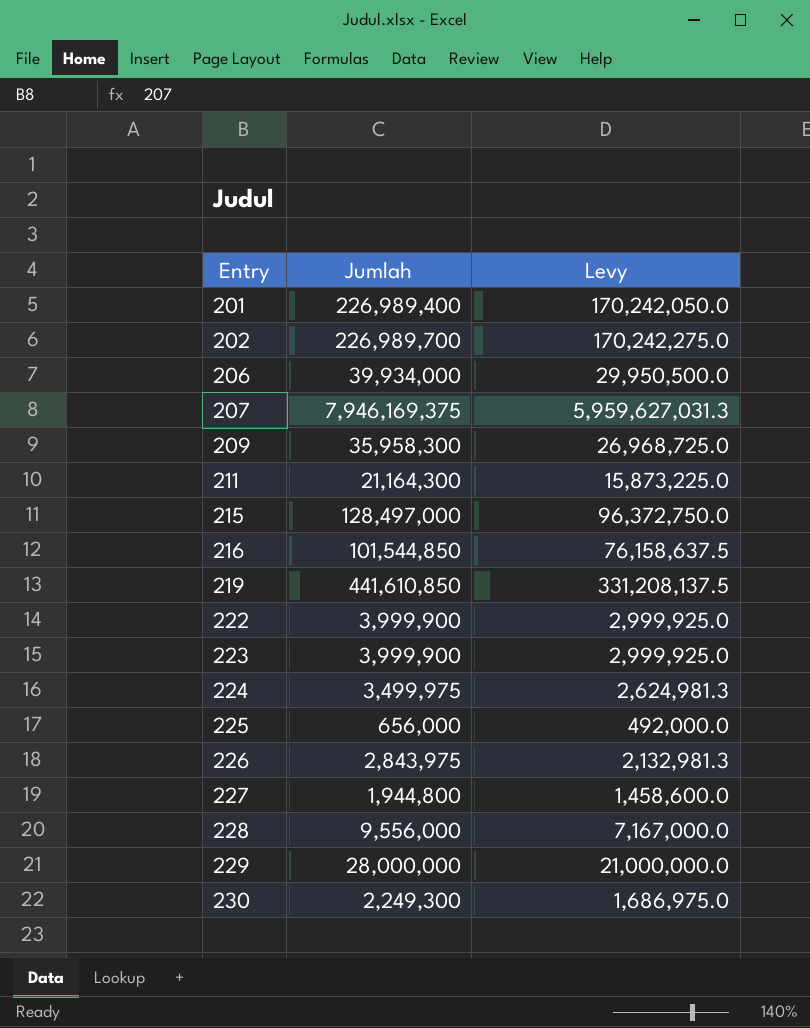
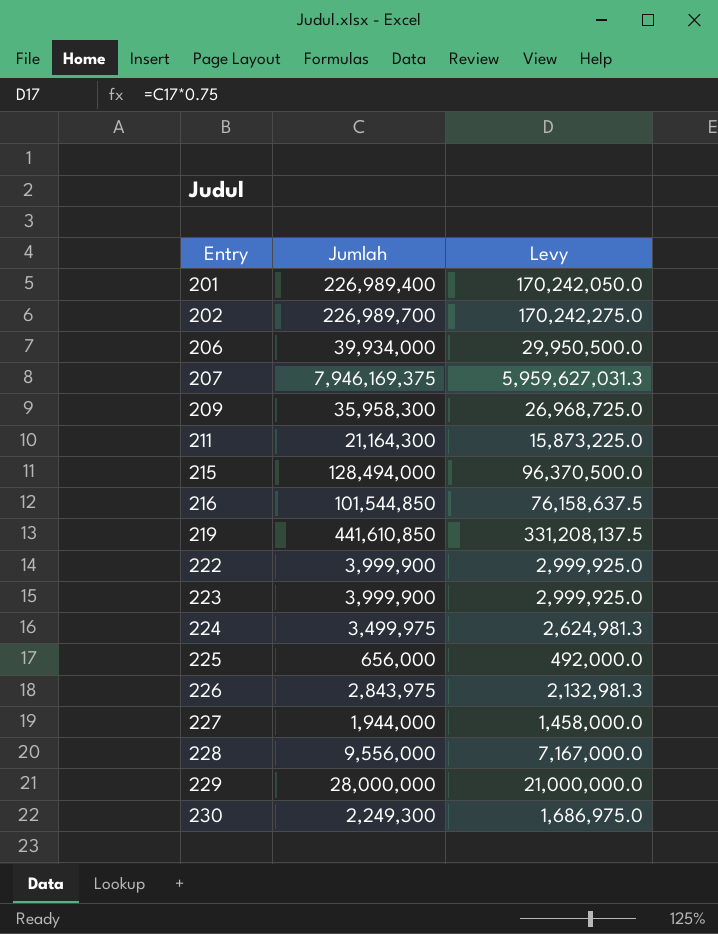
215 | Jumlah: 128,497,000 -> 128,494,000
215 | Levy: 96,372,750.0 -> 96,370,500.0
227 | Jumlah: 1,944,800 -> 1,944,000
227 | Levy: 1,458,600.0 -> 1,458,000.0

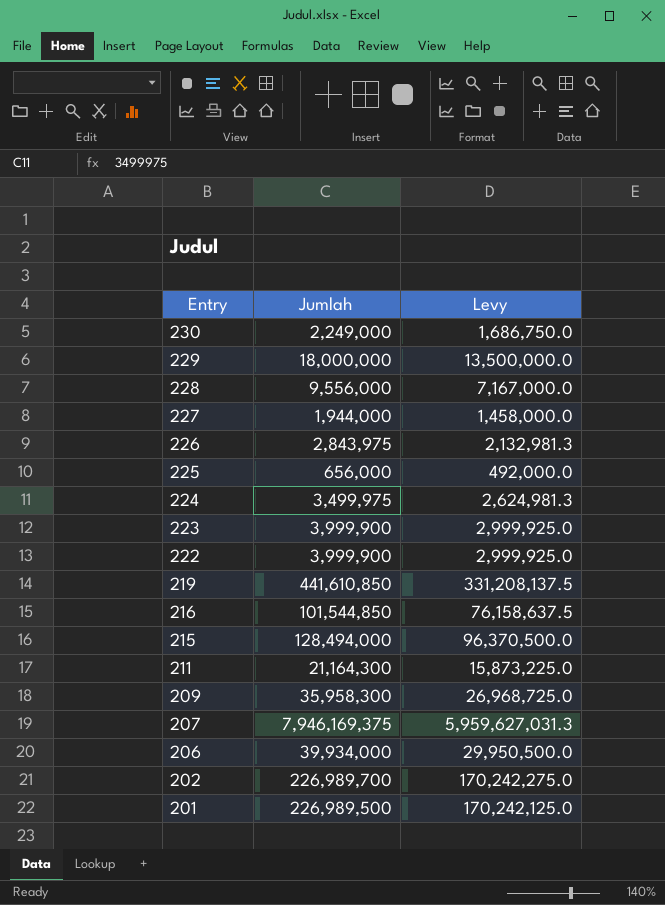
row order: Entry ascending -> Entry descending
230 | Jumlah: 2,249,300 -> 2,249,000
230 | Levy: 1,686,975.0 -> 1,686,750.0
229 | Jumlah: 28,000,000 -> 18,000,000
229 | Levy: 21,000,000.0 -> 13,500,000.0
201 | Jumlah: 226,989,400 -> 226,989,500
201 | Levy: 170,242,050.0 -> 170,242,125.0

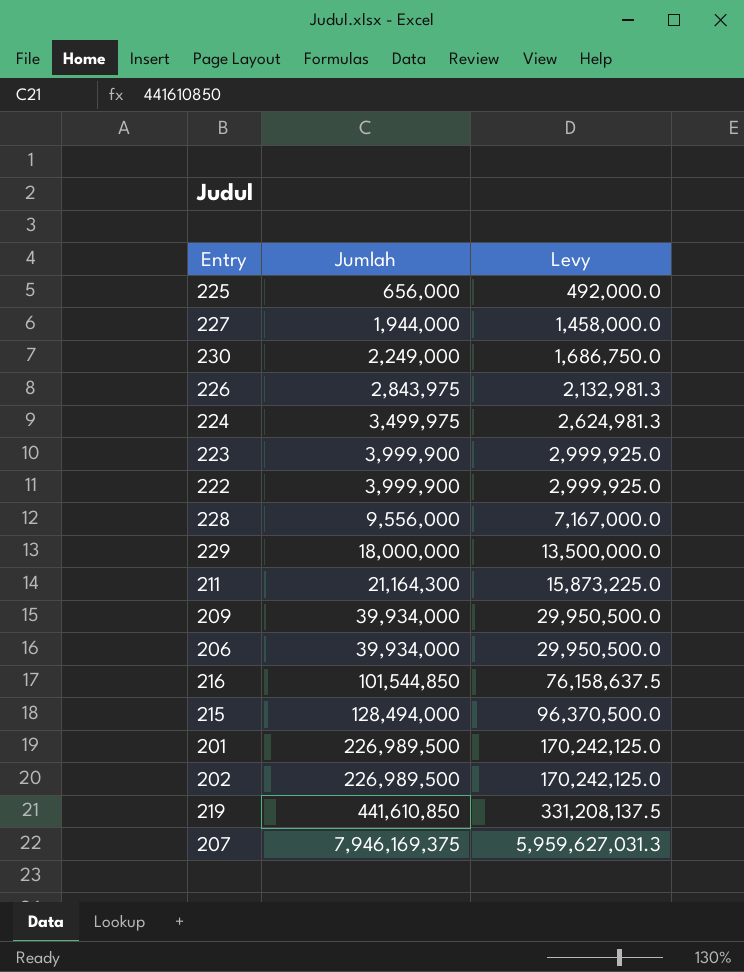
row order: Entry descending -> Jumlah ascending
209 | Jumlah: 35,958,300 -> 39,934,000
209 | Levy: 26,968,725.0 -> 29,950,500.0
202 | Jumlah: 226,989,700 -> 226,989,500
202 | Levy: 170,242,275.0 -> 170,242,125.0

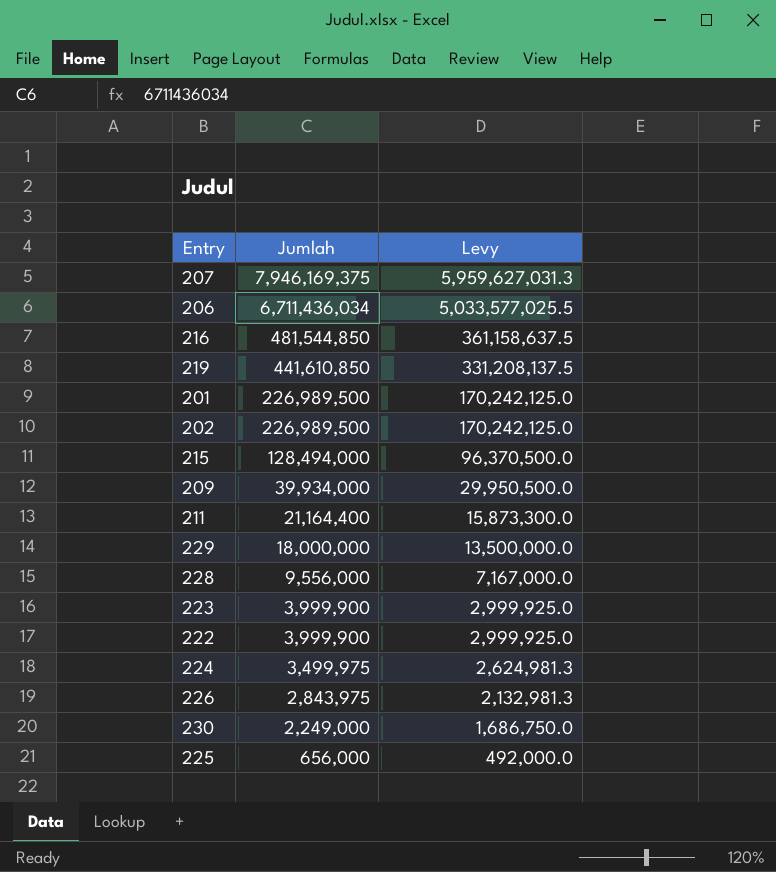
row order: Jumlah ascending -> Jumlah descending
row 227: 1,944,000 | 1,458,000.0 -> none
206 | Jumlah: 39,934,000 -> 6,711,436,034
206 | Levy: 29,950,500.0 -> 5,033,577,025.5
216 | Jumlah: 101,544,850 -> 481,544,850
216 | Levy: 76,158,637.5 -> 361,158,637.5
211 | Jumlah: 21,164,300 -> 21,164,400
211 | Levy: 15,873,225.0 -> 15,873,300.0

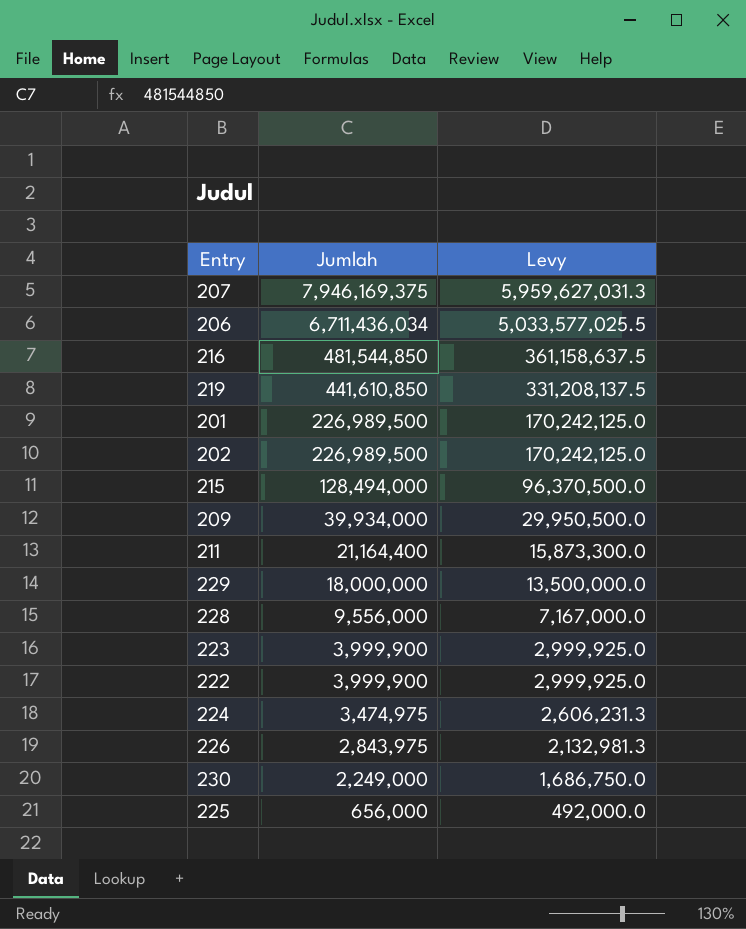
224 | Jumlah: 3,499,975 -> 3,474,975
224 | Levy: 2,624,981.3 -> 2,606,231.3

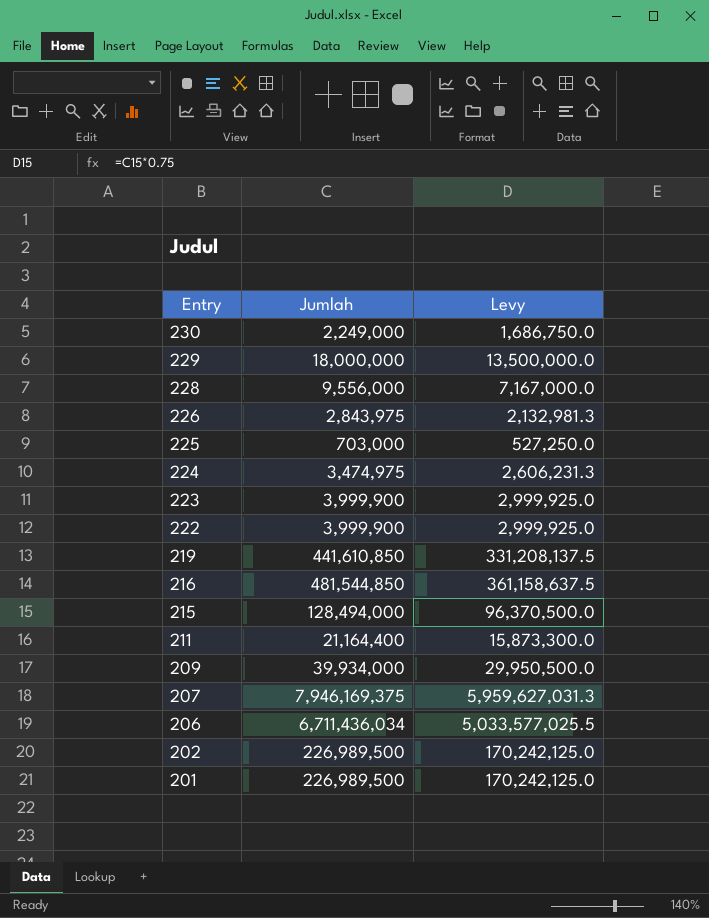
row order: Jumlah descending -> Entry descending
225 | Jumlah: 656,000 -> 703,000
225 | Levy: 492,000.0 -> 527,250.0

